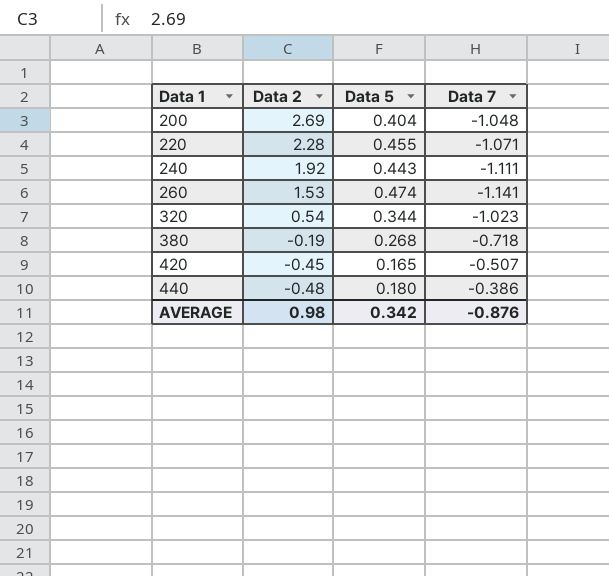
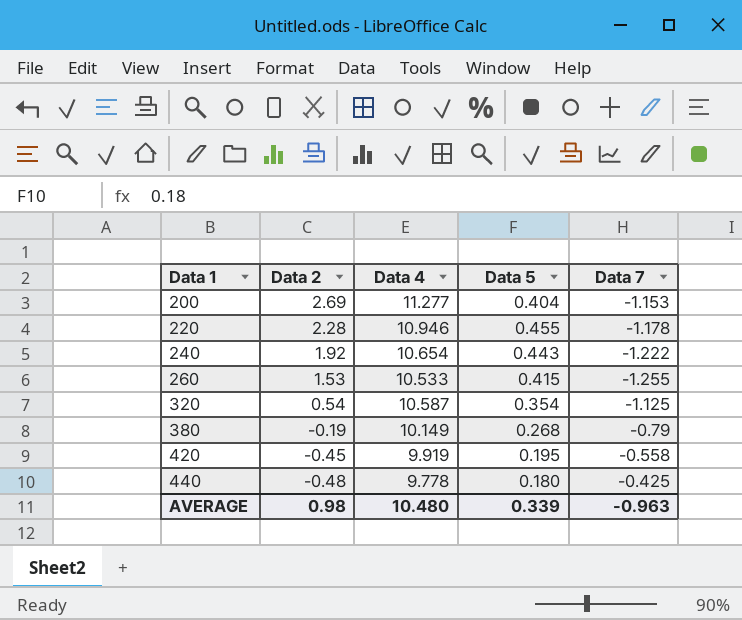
column Data 4 | position: none -> 3
200 | Data 7: -1.048 -> -1.153
220 | Data 7: -1.071 -> -1.178
240 | Data 7: -1.111 -> -1.222
260 | Data 5: 0.474 -> 0.415
260 | Data 7: -1.141 -> -1.255
320 | Data 5: 0.344 -> 0.354
320 | Data 7: -1.023 -> -1.125
380 | Data 7: -0.718 -> -0.79
420 | Data 5: 0.165 -> 0.195
420 | Data 7: -0.507 -> -0.558
440 | Data 7: -0.386 -> -0.425
AVERAGE | Data 5: 0.342 -> 0.339
AVERAGE | Data 7: -0.876 -> -0.963

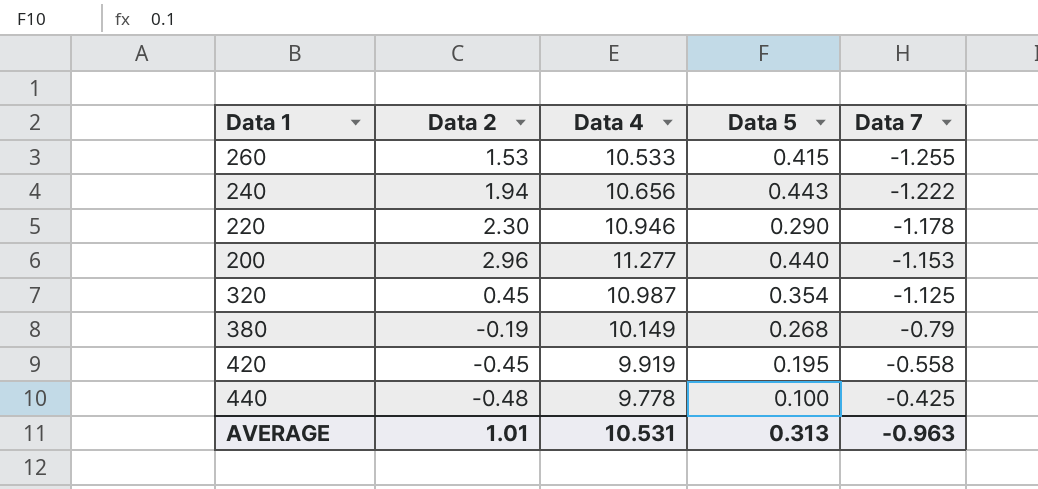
row order: Data 1 ascending -> Data 7 ascending
240 | Data 2: 1.92 -> 1.94
240 | Data 4: 10.654 -> 10.656
220 | Data 2: 2.28 -> 2.30
220 | Data 5: 0.455 -> 0.290
200 | Data 2: 2.69 -> 2.96
200 | Data 5: 0.404 -> 0.440
320 | Data 2: 0.54 -> 0.45
320 | Data 4: 10.587 -> 10.987
440 | Data 5: 0.180 -> 0.100
AVERAGE | Data 2: 0.98 -> 1.01
AVERAGE | Data 4: 10.480 -> 10.531
AVERAGE | Data 5: 0.339 -> 0.313

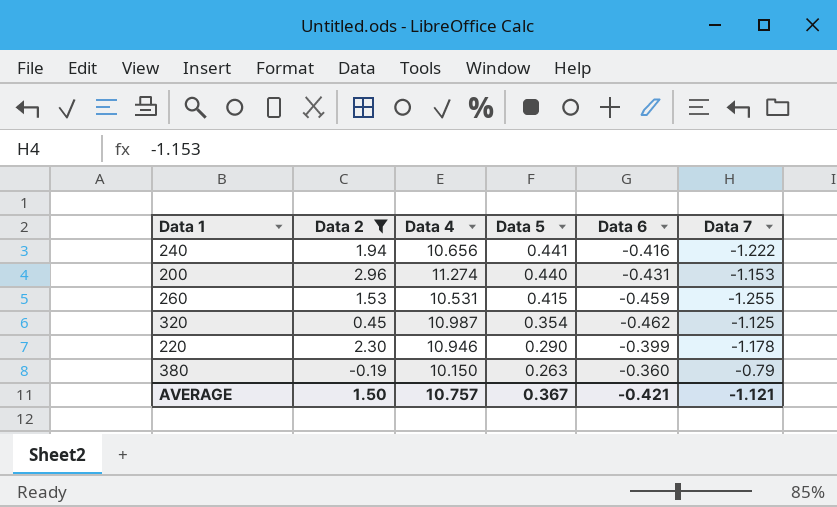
filter: none -> Data 2 >= -0.19
row order: Data 7 ascending -> Data 5 descending
column Data 6 | position: none -> 5
240 | Data 5: 0.443 -> 0.441
200 | Data 4: 11.277 -> 11.274
260 | Data 4: 10.533 -> 10.531
380 | Data 4: 10.149 -> 10.150
380 | Data 5: 0.268 -> 0.263
AVERAGE | Data 2: 1.01 -> 1.50
AVERAGE | Data 4: 10.531 -> 10.757
AVERAGE | Data 5: 0.313 -> 0.367
AVERAGE | Data 7: -0.963 -> -1.121

